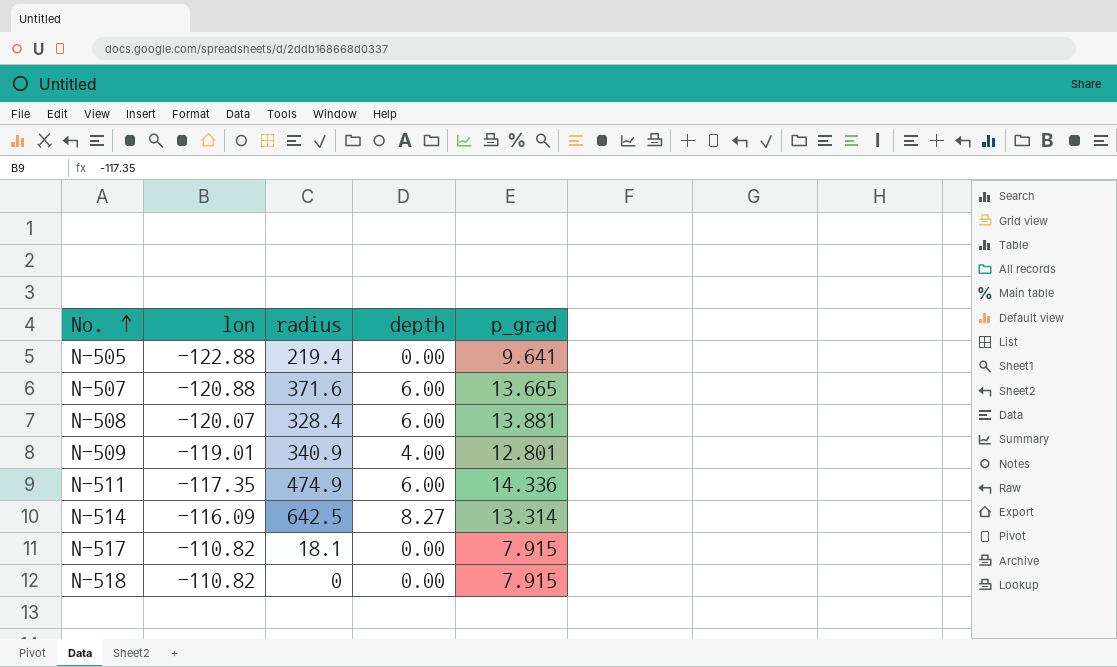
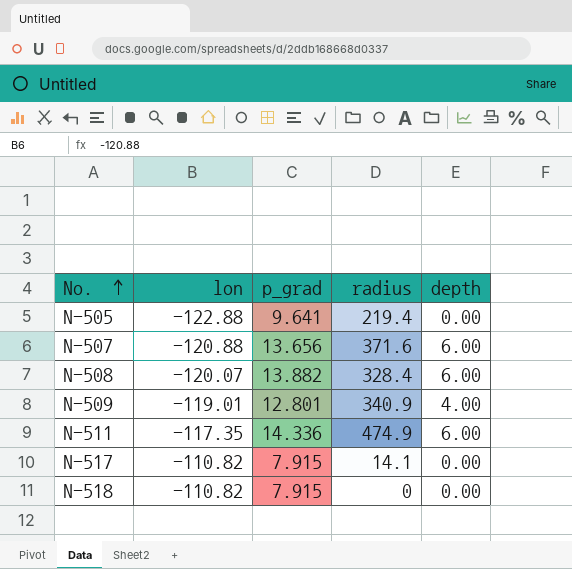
column p_grad | position: 5 -> 3
row N-514: -116.09 | 642.5 | 8.27 | 13.314 -> none
N-507 | p_grad: 13.665 -> 13.656
N-508 | p_grad: 13.881 -> 13.882
N-517 | radius: 18.1 -> 14.1

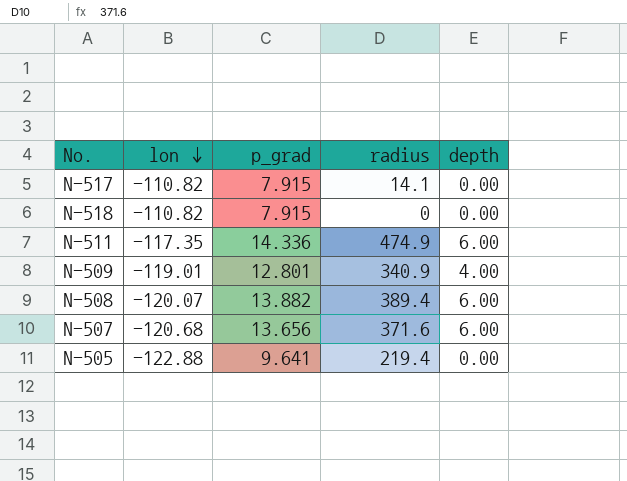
row order: No. ascending -> lon descending
N-508 | radius: 328.4 -> 389.4
N-507 | lon: -120.88 -> -120.68

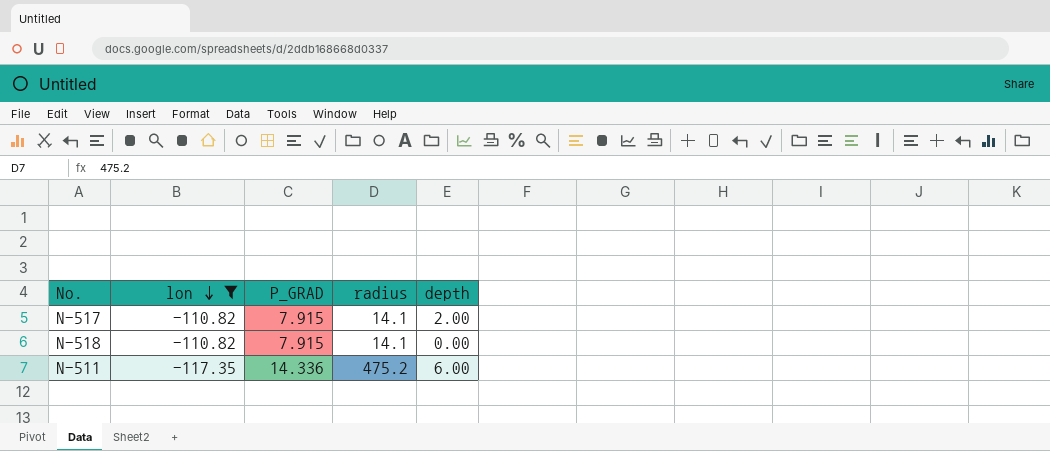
filter: none -> lon >= -117.35
column name: p_grad -> P_GRAD
N-517 | depth: 0.00 -> 2.00
N-518 | radius: 0 -> 14.1
N-511 | radius: 474.9 -> 475.2

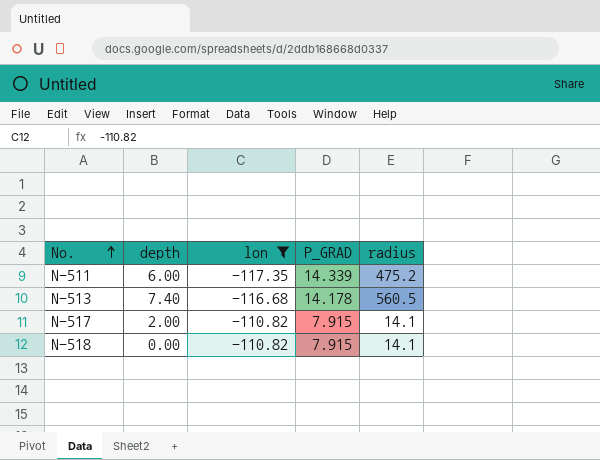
row order: lon descending -> No. ascending
column depth | position: 5 -> 2
N-511 | P_GRAD: 14.336 -> 14.339
row N-513: none -> 7.40 | -116.68 | 14.178 | 560.5

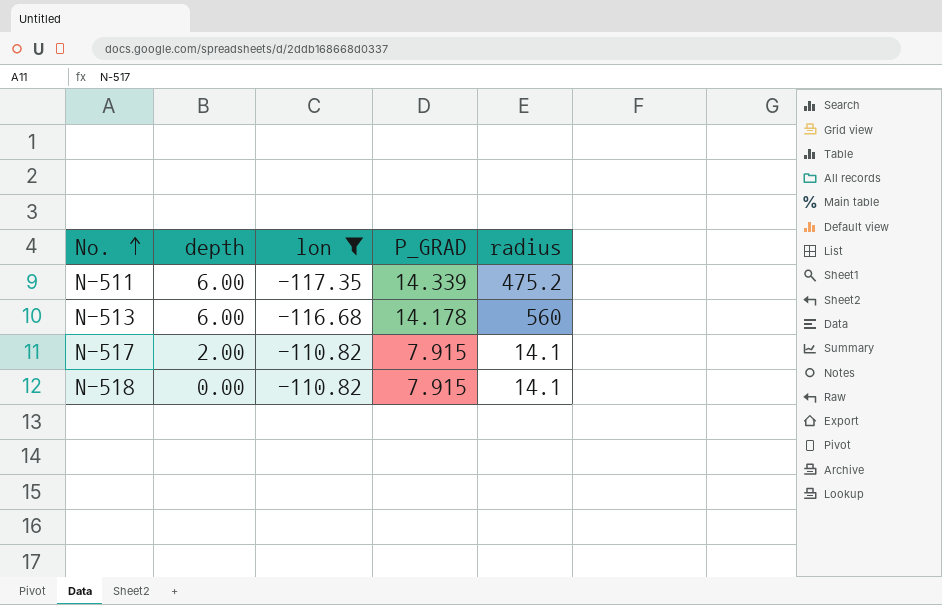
N-513 | depth: 7.40 -> 6.00
N-513 | radius: 560.5 -> 560

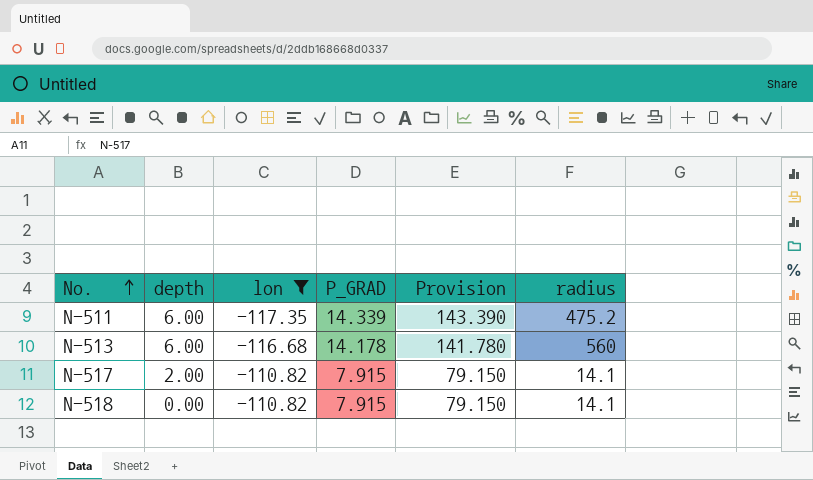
column Provision | formula: none -> [P_GRAD] * 10

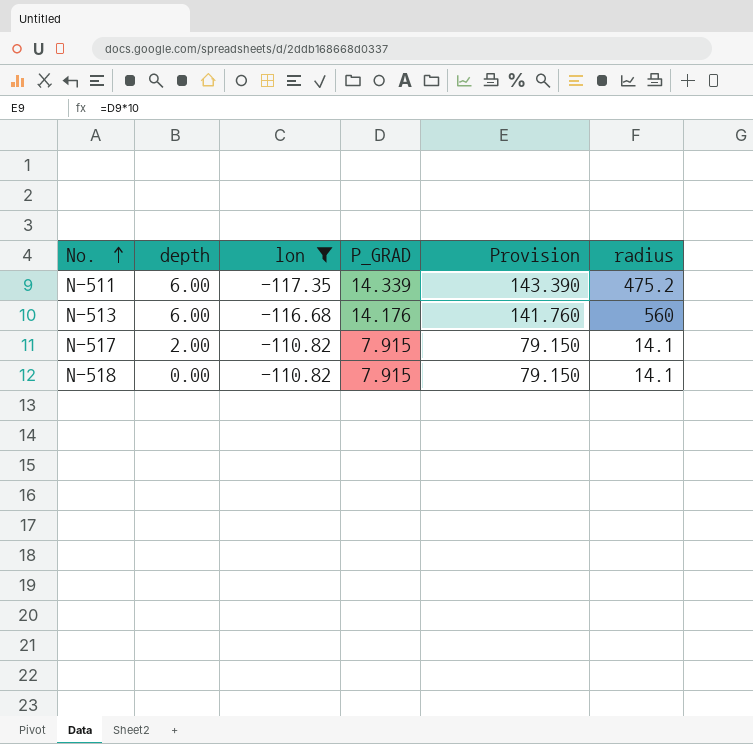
N-513 | P_GRAD: 14.178 -> 14.176
N-513 | Provision: 141.780 -> 141.760

